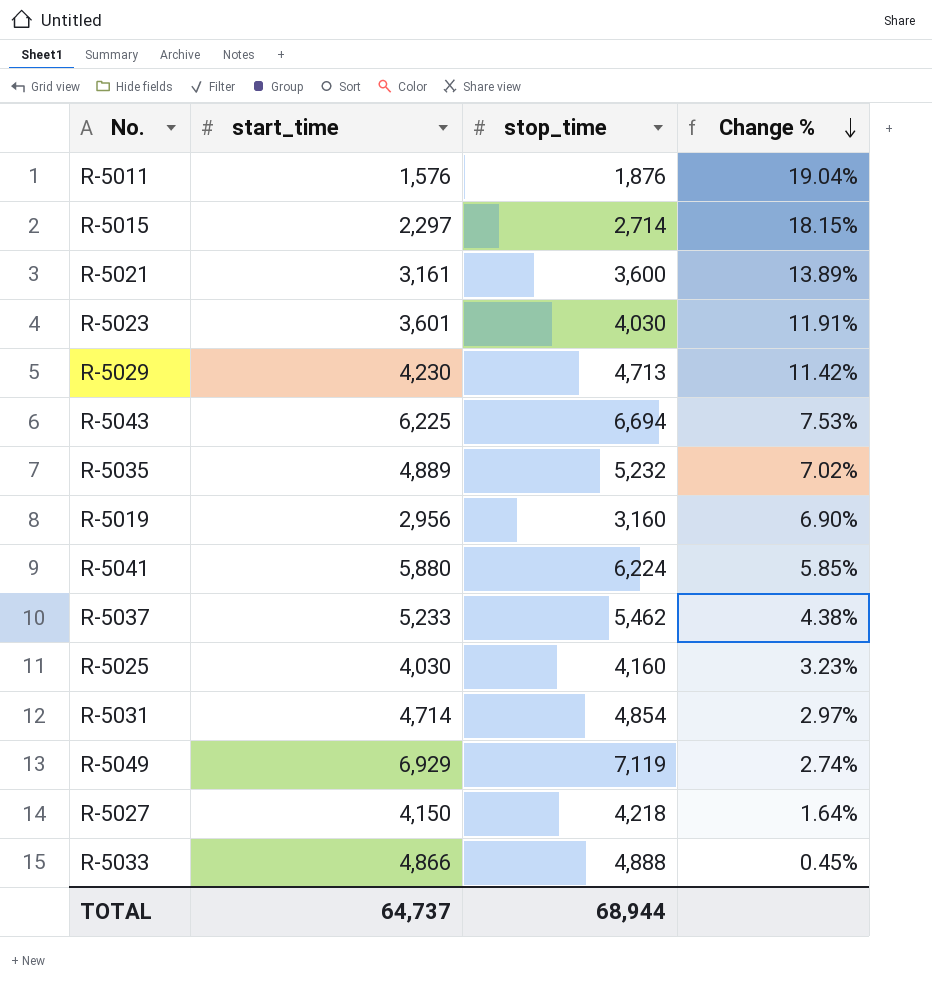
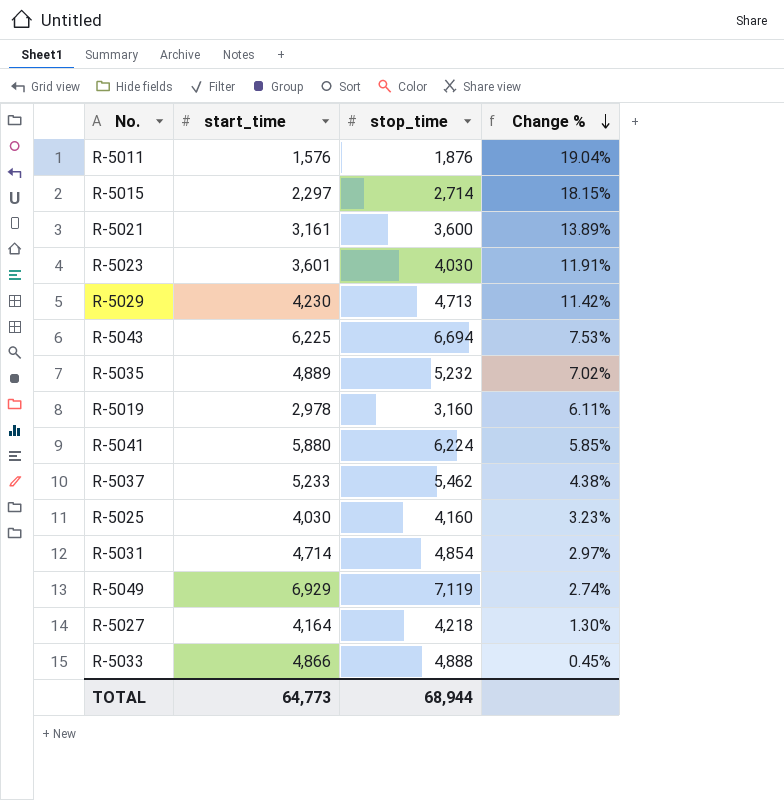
R-5019 | start_time: 2,956 -> 2,978
R-5019 | Change %: 6.90% -> 6.11%
R-5027 | start_time: 4,150 -> 4,164
R-5027 | Change %: 1.64% -> 1.30%
TOTAL | start_time: 64,737 -> 64,773

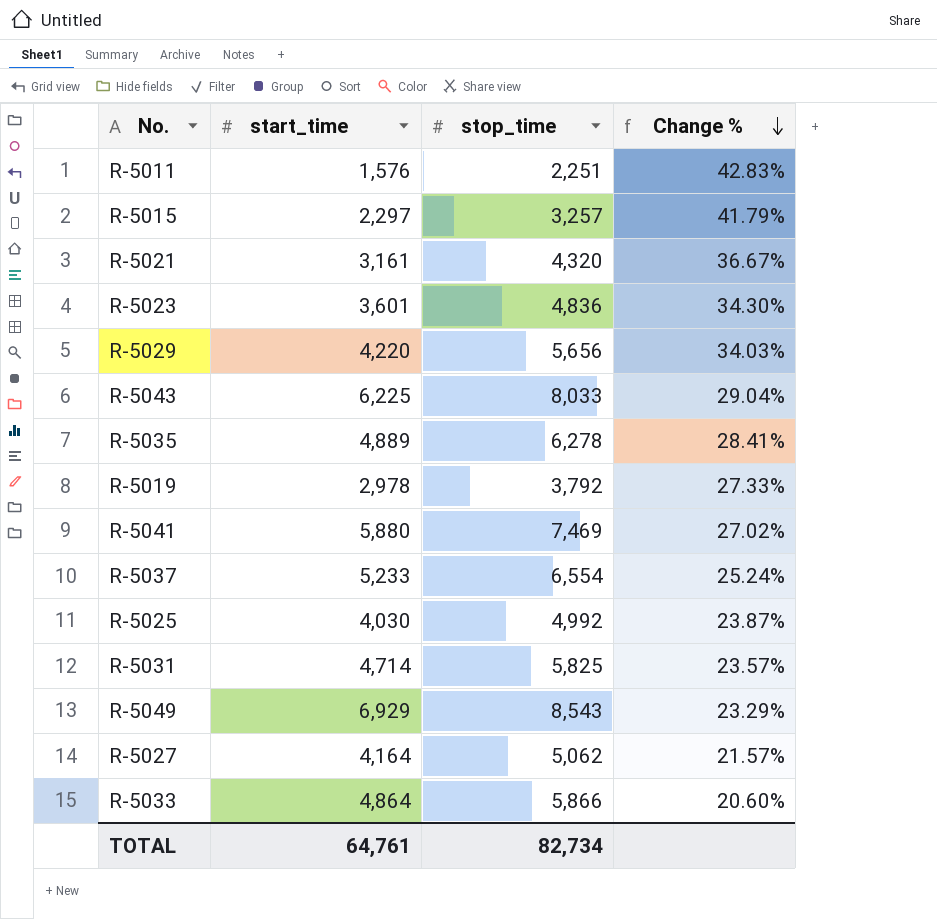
R-5011 | stop_time: 1,876 -> 2,251
R-5011 | Change %: 19.04% -> 42.83%
R-5015 | stop_time: 2,714 -> 3,257
R-5015 | Change %: 18.15% -> 41.79%
R-5021 | stop_time: 3,600 -> 4,320
R-5021 | Change %: 13.89% -> 36.67%
R-5023 | stop_time: 4,030 -> 4,836
R-5023 | Change %: 11.91% -> 34.30%
R-5029 | start_time: 4,230 -> 4,220
R-5029 | stop_time: 4,713 -> 5,656
R-5029 | Change %: 11.42% -> 34.03%
R-5043 | stop_time: 6,694 -> 8,033
R-5043 | Change %: 7.53% -> 29.04%
R-5035 | stop_time: 5,232 -> 6,278
R-5035 | Change %: 7.02% -> 28.41%
R-5019 | stop_time: 3,160 -> 3,792
R-5019 | Change %: 6.11% -> 27.33%
R-5041 | stop_time: 6,224 -> 7,469
R-5041 | Change %: 5.85% -> 27.02%
R-5037 | stop_time: 5,462 -> 6,554
R-5037 | Change %: 4.38% -> 25.24%
R-5025 | stop_time: 4,160 -> 4,992
R-5025 | Change %: 3.23% -> 23.87%
R-5031 | stop_time: 4,854 -> 5,825
R-5031 | Change %: 2.97% -> 23.57%
R-5049 | stop_time: 7,119 -> 8,543
R-5049 | Change %: 2.74% -> 23.29%
R-5027 | stop_time: 4,218 -> 5,062
R-5027 | Change %: 1.30% -> 21.57%
R-5033 | start_time: 4,866 -> 4,864
R-5033 | stop_time: 4,888 -> 5,866
R-5033 | Change %: 0.45% -> 20.60%
TOTAL | start_time: 64,773 -> 64,761
TOTAL | stop_time: 68,944 -> 82,734

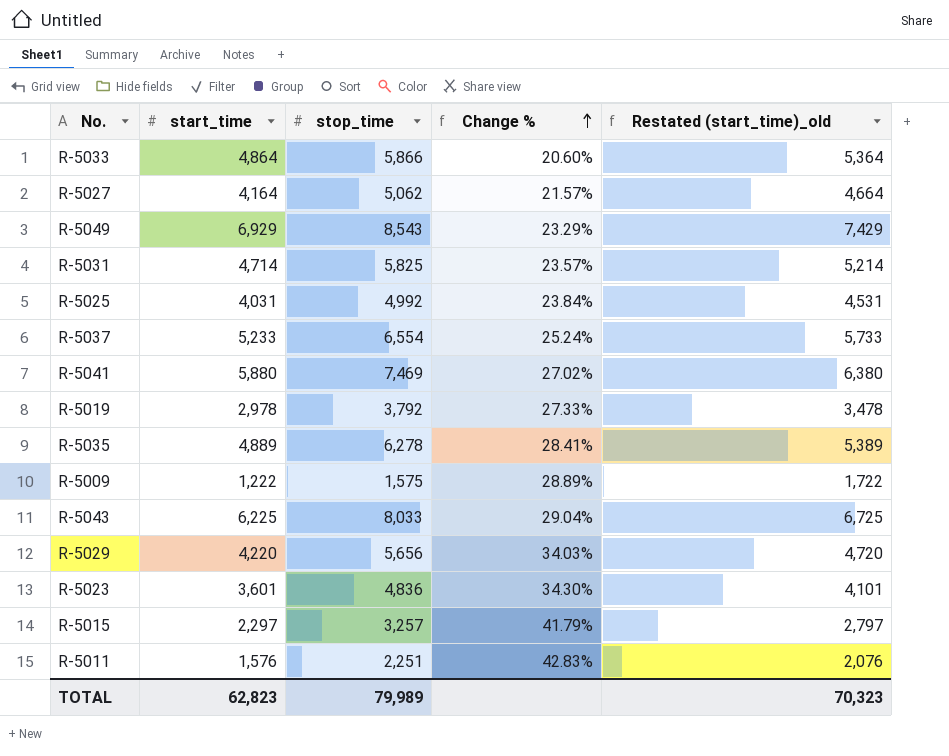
row order: Change % descending -> Change % ascending
column Restated (start_time)_old | formula: none -> [start_time] + 500
row R-5021: 3,161 | 4,320 | 36.67% -> none
R-5025 | start_time: 4,030 -> 4,031
R-5025 | Change %: 23.87% -> 23.84%
row R-5009: none -> 1,222 | 1,575 | 28.89% | 1,722
TOTAL | start_time: 64,761 -> 62,823
TOTAL | stop_time: 82,734 -> 79,989

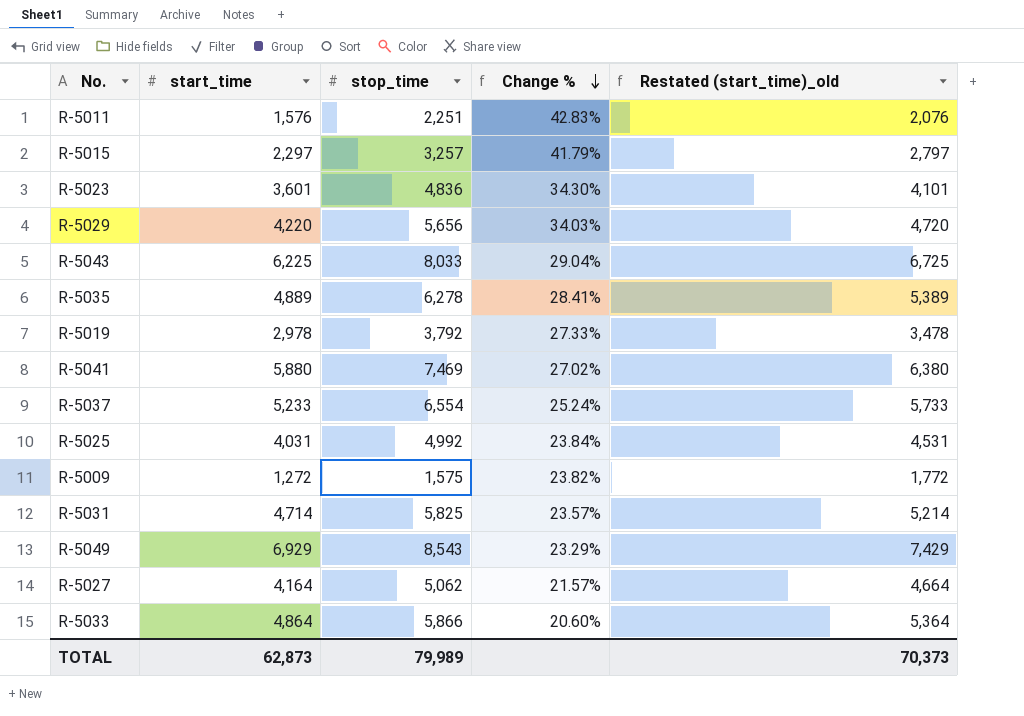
row order: Change % ascending -> Change % descending
R-5009 | start_time: 1,222 -> 1,272
R-5009 | Change %: 28.89% -> 23.82%
R-5009 | Restated (start_time)_old: 1,722 -> 1,772
TOTAL | start_time: 62,823 -> 62,873
TOTAL | Restated (start_time)_old: 70,323 -> 70,373

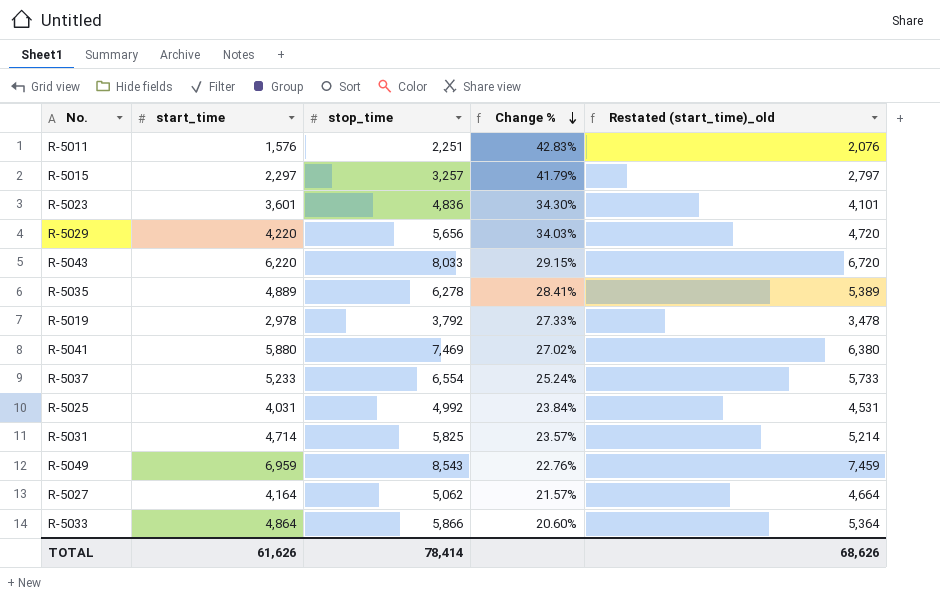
row R-5009: 1,272 | 1,575 | 23.82% | 1,772 -> none
R-5043 | start_time: 6,225 -> 6,220
R-5043 | Change %: 29.04% -> 29.15%
R-5043 | Restated (start_time)_old: 6,725 -> 6,720
R-5049 | start_time: 6,929 -> 6,959
R-5049 | Change %: 23.29% -> 22.76%
R-5049 | Restated (start_time)_old: 7,429 -> 7,459
TOTAL | start_time: 62,873 -> 61,626
TOTAL | stop_time: 79,989 -> 78,414
TOTAL | Restated (start_time)_old: 70,373 -> 68,626

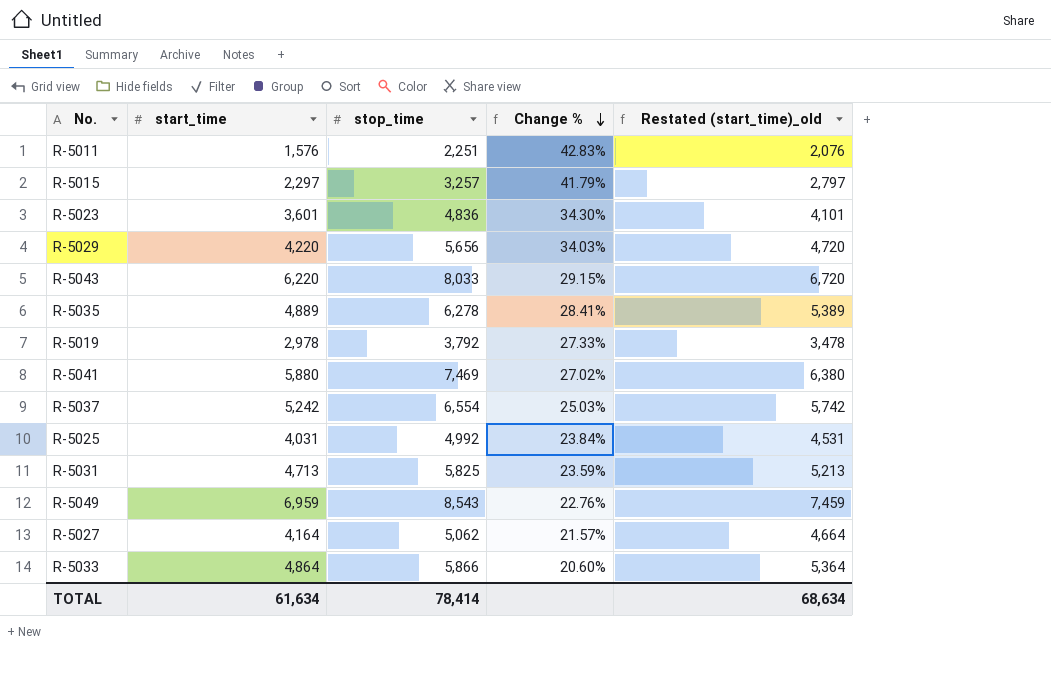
R-5037 | start_time: 5,233 -> 5,242
R-5037 | Change %: 25.24% -> 25.03%
R-5037 | Restated (start_time)_old: 5,733 -> 5,742
R-5031 | start_time: 4,714 -> 4,713
R-5031 | Change %: 23.57% -> 23.59%
R-5031 | Restated (start_time)_old: 5,214 -> 5,213
TOTAL | start_time: 61,626 -> 61,634
TOTAL | Restated (start_time)_old: 68,626 -> 68,634

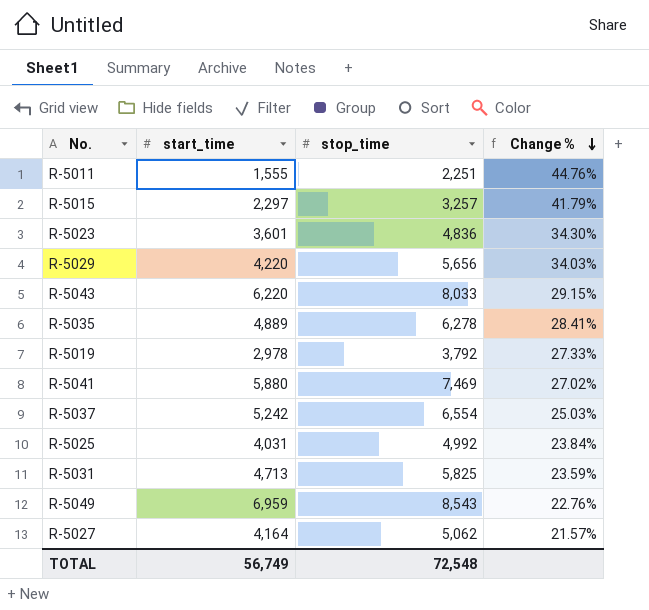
column Restated (start_time)_old | formula: [start_time] + 500 -> none
row R-5033: 4,864 | 5,866 | 20.60% | 5,364 -> none
R-5011 | start_time: 1,576 -> 1,555
R-5011 | Change %: 42.83% -> 44.76%
TOTAL | start_time: 61,634 -> 56,749
TOTAL | stop_time: 78,414 -> 72,548

